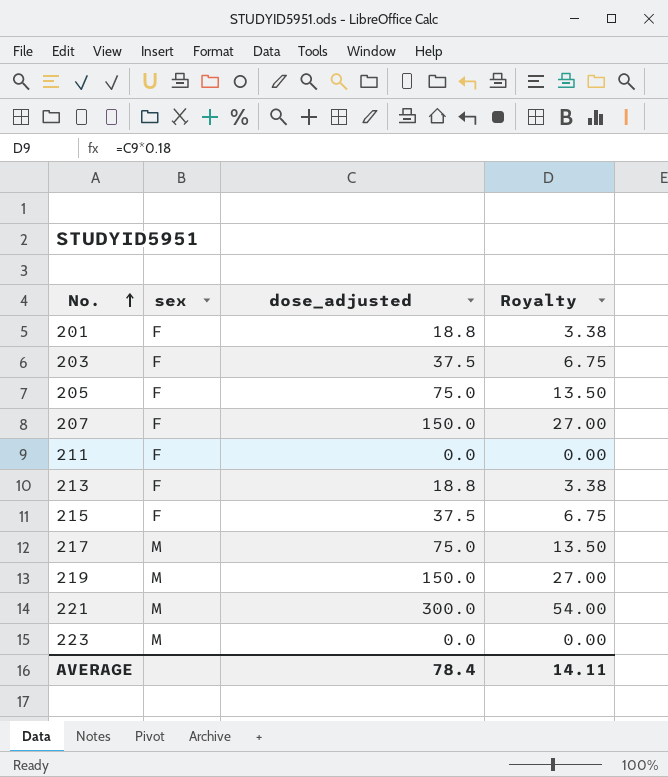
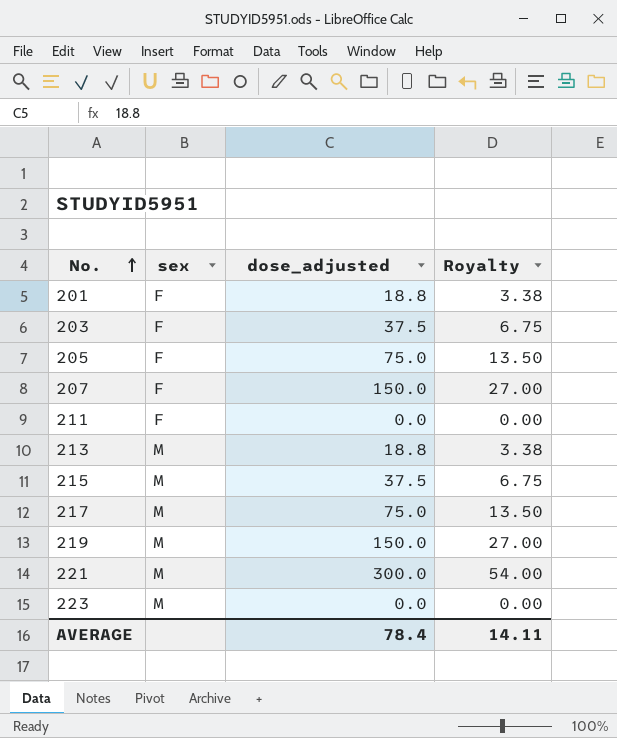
213 | sex: F -> M
215 | sex: F -> M

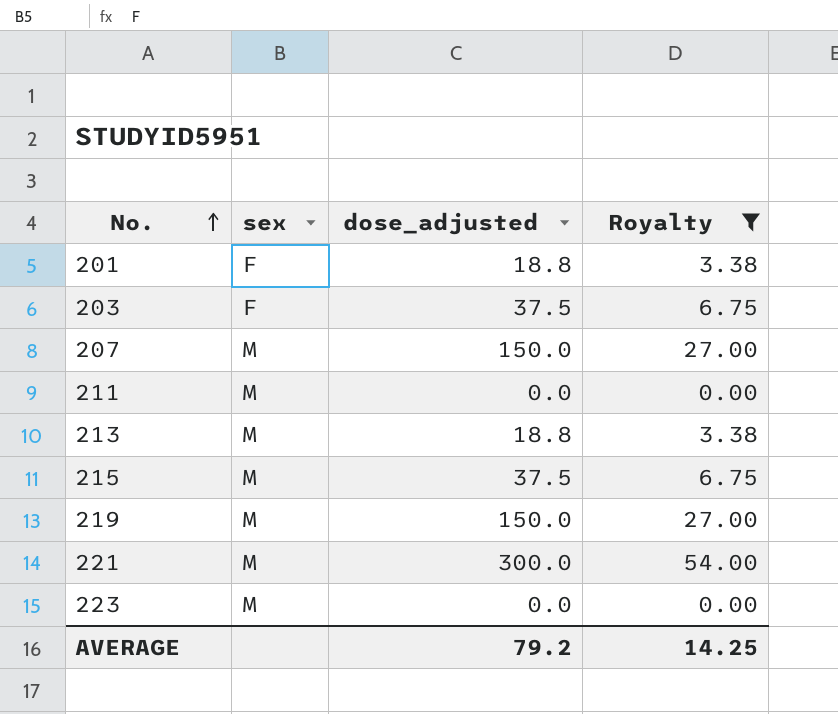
filter: none -> Royalty != 13.50
207 | sex: F -> M
211 | sex: F -> M
AVERAGE | dose_adjusted: 78.4 -> 79.2
AVERAGE | Royalty: 14.11 -> 14.25

